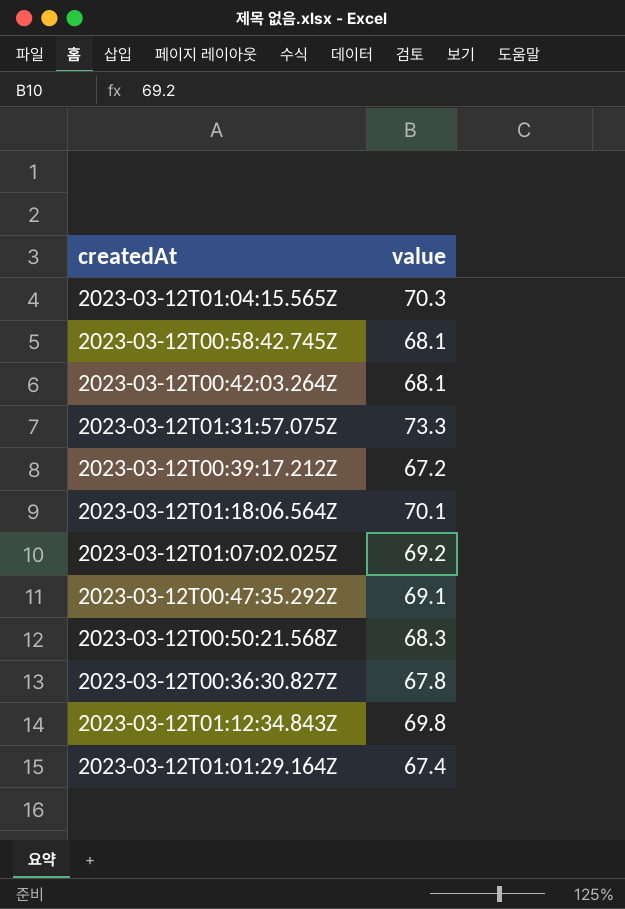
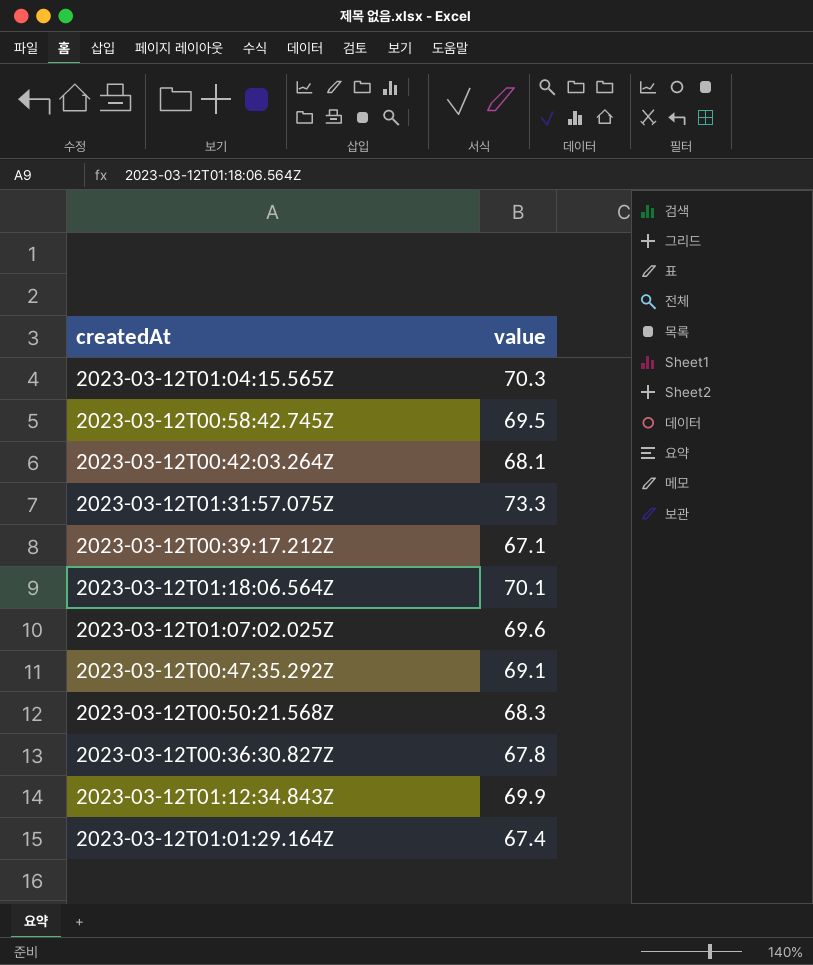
2023-03-12T00:58:42.745Z | value: 68.1 -> 69.5
2023-03-12T00:39:17.212Z | value: 67.2 -> 67.1
2023-03-12T01:07:02.025Z | value: 69.2 -> 69.6
2023-03-12T01:12:34.843Z | value: 69.8 -> 69.9

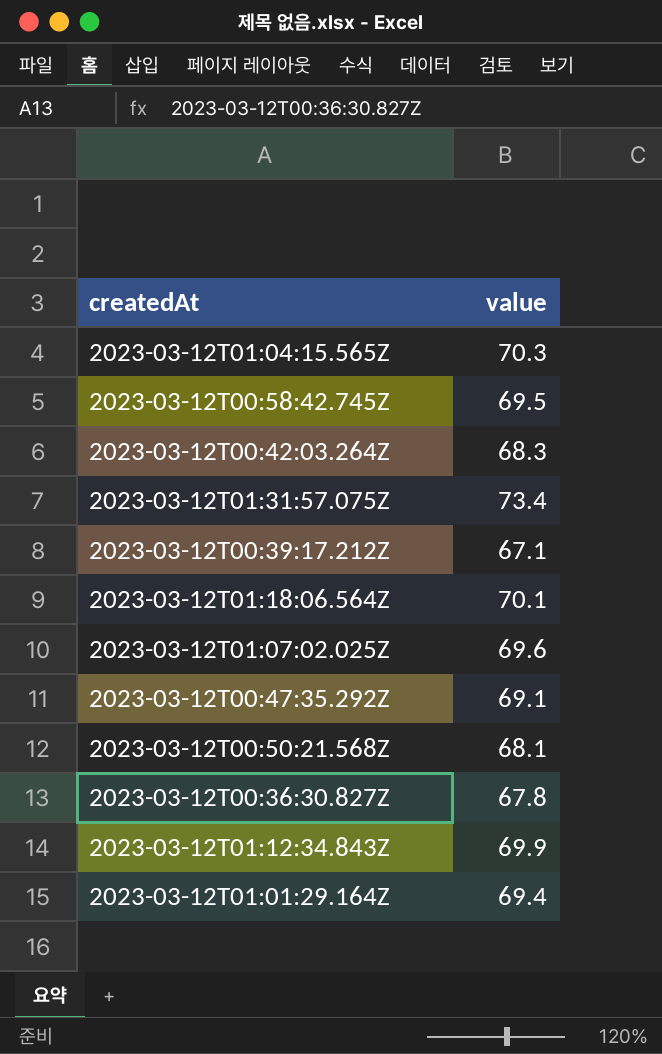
2023-03-12T00:42:03.264Z | value: 68.1 -> 68.3
2023-03-12T01:31:57.075Z | value: 73.3 -> 73.4
2023-03-12T00:50:21.568Z | value: 68.3 -> 68.1
2023-03-12T01:01:29.164Z | value: 67.4 -> 69.4

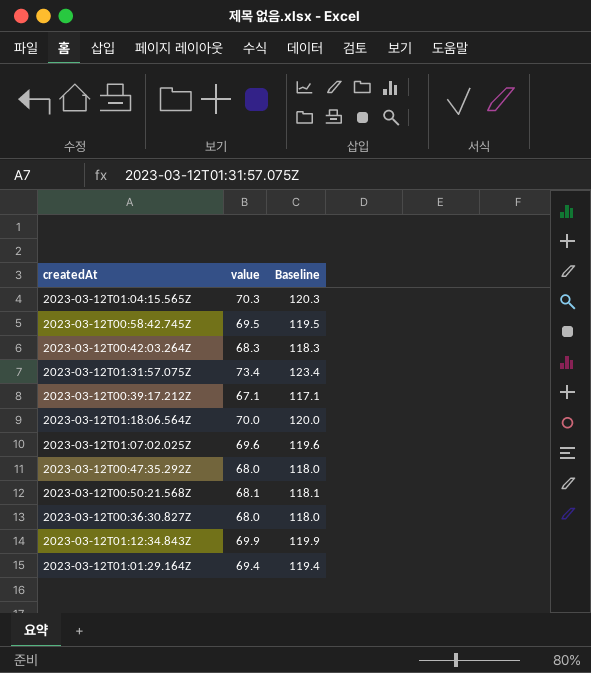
column Baseline | formula: none -> [value] + 50
2023-03-12T01:18:06.564Z | value: 70.1 -> 70.0
2023-03-12T00:47:35.292Z | value: 69.1 -> 68.0
2023-03-12T00:36:30.827Z | value: 67.8 -> 68.0

